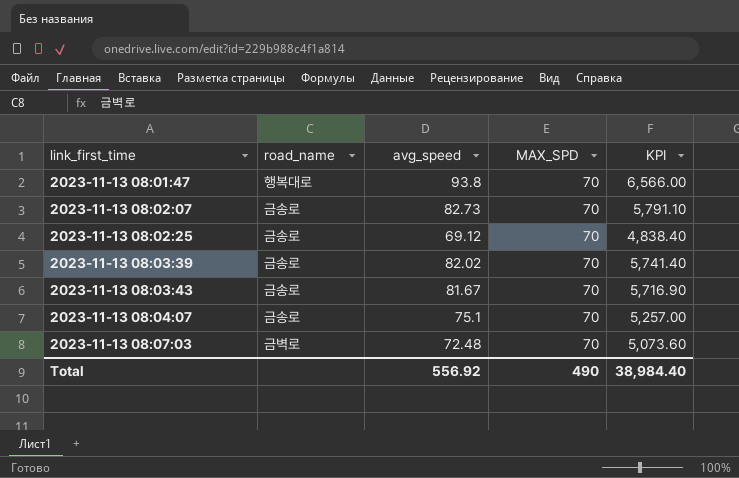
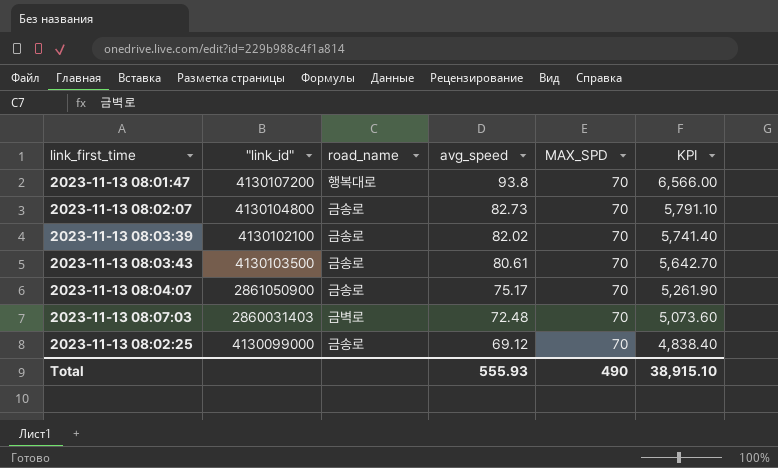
row order: link_first_time ascending -> avg_speed descending
column "link_id" | position: none -> 2
2023-11-13 08:03:43 | avg_speed: 81.67 -> 80.61
2023-11-13 08:03:43 | KPI: 5,716.90 -> 5,642.70
2023-11-13 08:04:07 | avg_speed: 75.1 -> 75.17
2023-11-13 08:04:07 | KPI: 5,257.00 -> 5,261.90
Total | avg_speed: 556.92 -> 555.93
Total | KPI: 38,984.40 -> 38,915.10

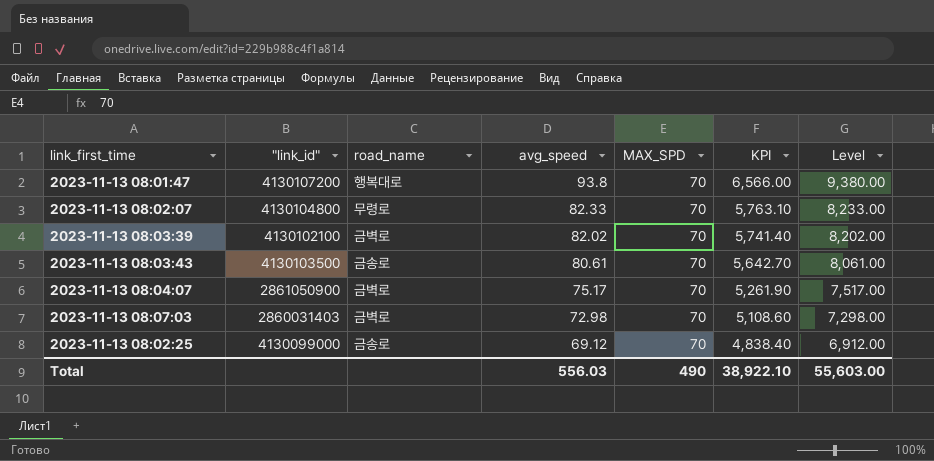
column Level | formula: none -> [avg_speed] * 100
2023-11-13 08:02:07 | road_name: 금송로 -> 무령로
2023-11-13 08:02:07 | avg_speed: 82.73 -> 82.33
2023-11-13 08:02:07 | KPI: 5,791.10 -> 5,763.10
2023-11-13 08:03:39 | road_name: 금송로 -> 금벽로
2023-11-13 08:04:07 | road_name: 금송로 -> 금벽로
2023-11-13 08:07:03 | avg_speed: 72.48 -> 72.98
2023-11-13 08:07:03 | KPI: 5,073.60 -> 5,108.60
Total | avg_speed: 555.93 -> 556.03
Total | KPI: 38,915.10 -> 38,922.10

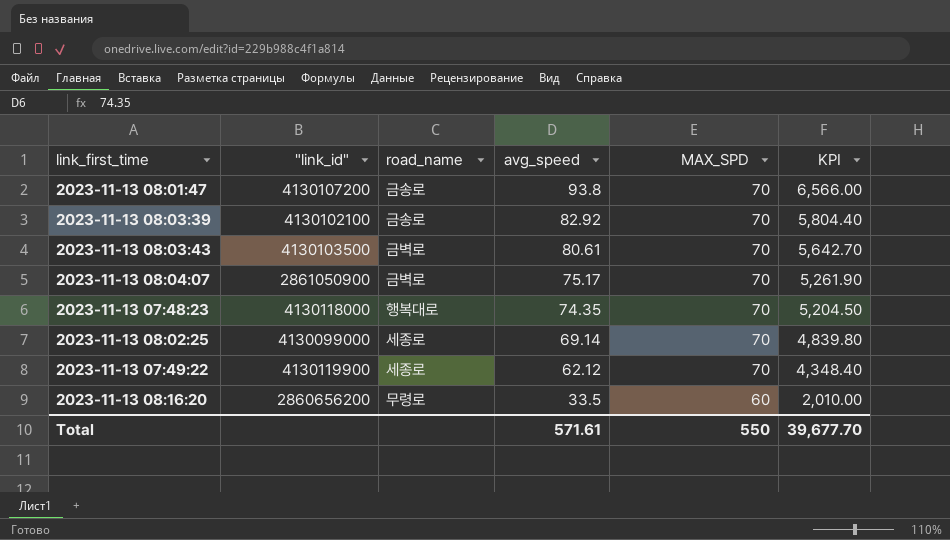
column Level | formula: [avg_speed] * 100 -> none
row 2023-11-13 08:02:07: 4130104800 | 무령로 | 82.33 | 70 | 5,763.10 | 8,233.00 -> none
row 2023-11-13 08:07:03: 2860031403 | 금벽로 | 72.98 | 70 | 5,108.60 | 7,298.00 -> none
2023-11-13 08:01:47 | road_name: 행복대로 -> 금송로
2023-11-13 08:03:39 | road_name: 금벽로 -> 금송로
2023-11-13 08:03:39 | avg_speed: 82.02 -> 82.92
2023-11-13 08:03:39 | KPI: 5,741.40 -> 5,804.40
2023-11-13 08:03:43 | road_name: 금송로 -> 금벽로
row 2023-11-13 07:48:23: none -> 4130118000 | 행복대로 | 74.35 | 70 | 5,204.50
2023-11-13 08:02:25 | road_name: 금송로 -> 세종로
2023-11-13 08:02:25 | avg_speed: 69.12 -> 69.14
2023-11-13 08:02:25 | KPI: 4,838.40 -> 4,839.80
row 2023-11-13 07:49:22: none -> 4130119900 | 세종로 | 62.12 | 70 | 4,348.40
row 2023-11-13 08:16:20: none -> 2860656200 | 무령로 | 33.5 | 60 | 2,010.00
Total | avg_speed: 556.03 -> 571.61
Total | MAX_SPD: 490 -> 550
Total | KPI: 38,922.10 -> 39,677.70

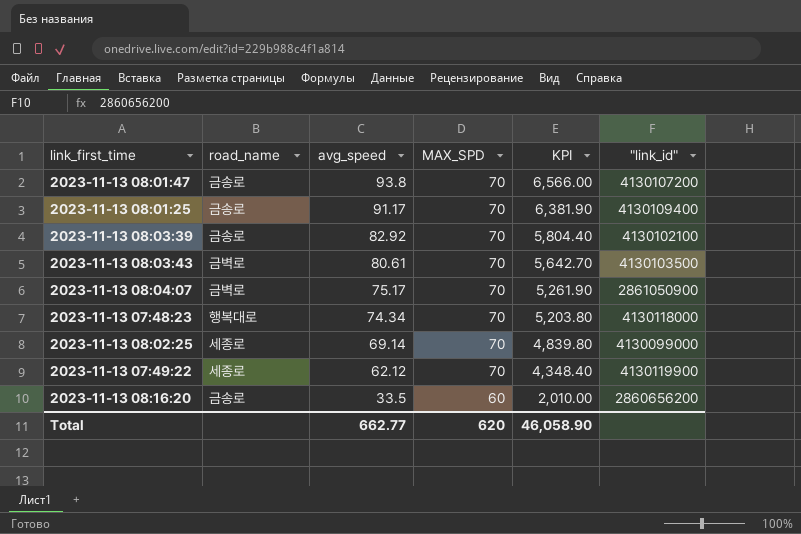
column "link_id" | position: 2 -> 6
row 2023-11-13 08:01:25: none -> 금송로 | 91.17 | 70 | 6,381.90 | 4130109400
2023-11-13 07:48:23 | avg_speed: 74.35 -> 74.34
2023-11-13 07:48:23 | KPI: 5,204.50 -> 5,203.80
2023-11-13 08:16:20 | road_name: 무령로 -> 금송로
Total | avg_speed: 571.61 -> 662.77
Total | MAX_SPD: 550 -> 620
Total | KPI: 39,677.70 -> 46,058.90

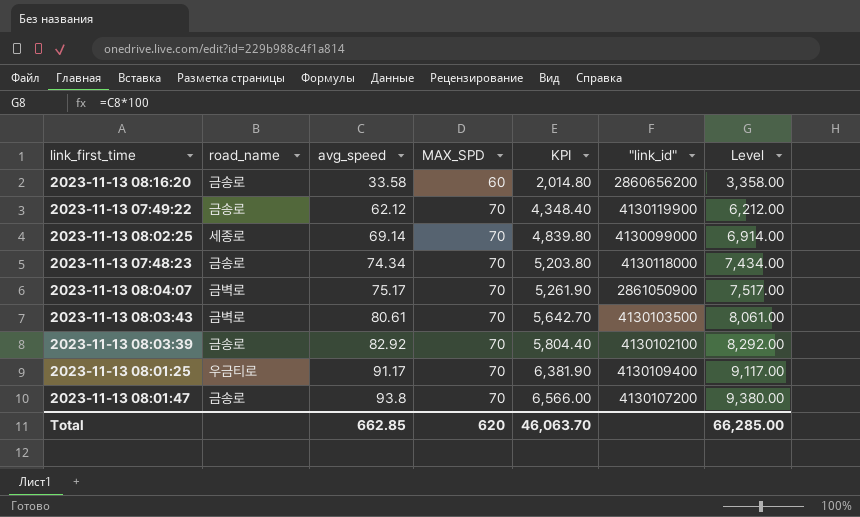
row order: avg_speed descending -> avg_speed ascending
column Level | formula: none -> [avg_speed] * 100
2023-11-13 08:16:20 | avg_speed: 33.5 -> 33.58
2023-11-13 08:16:20 | KPI: 2,010.00 -> 2,014.80
2023-11-13 07:49:22 | road_name: 세종로 -> 금송로
2023-11-13 07:48:23 | road_name: 행복대로 -> 금송로
2023-11-13 08:01:25 | road_name: 금송로 -> 우금티로
Total | avg_speed: 662.77 -> 662.85
Total | KPI: 46,058.90 -> 46,063.70

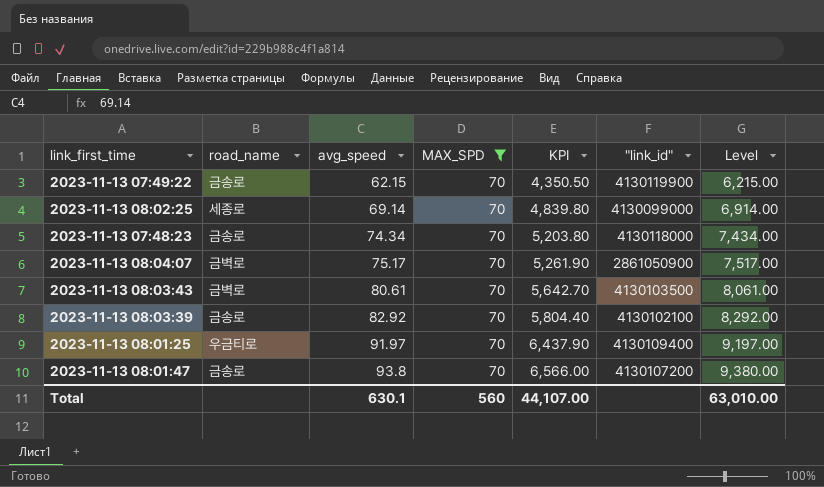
filter: none -> MAX_SPD = 70
2023-11-13 07:49:22 | avg_speed: 62.12 -> 62.15
2023-11-13 07:49:22 | KPI: 4,348.40 -> 4,350.50
2023-11-13 07:49:22 | Level: 6,212.00 -> 6,215.00
2023-11-13 08:01:25 | avg_speed: 91.17 -> 91.97
2023-11-13 08:01:25 | KPI: 6,381.90 -> 6,437.90
2023-11-13 08:01:25 | Level: 9,117.00 -> 9,197.00
Total | avg_speed: 662.85 -> 630.1
Total | MAX_SPD: 620 -> 560
Total | KPI: 46,063.70 -> 44,107.00
Total | Level: 66,285.00 -> 63,010.00

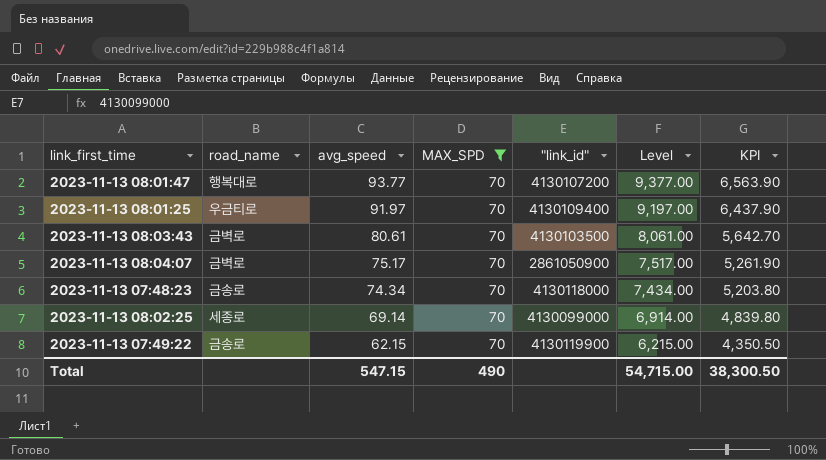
row order: avg_speed ascending -> avg_speed descending
column KPI | position: 5 -> 7
row 2023-11-13 08:03:39: 금송로 | 82.92 | 70 | 5,804.40 | 4130102100 | 8,292.00 -> none
2023-11-13 08:01:47 | road_name: 금송로 -> 행복대로
2023-11-13 08:01:47 | avg_speed: 93.8 -> 93.77
2023-11-13 08:01:47 | Level: 9,380.00 -> 9,377.00
2023-11-13 08:01:47 | KPI: 6,566.00 -> 6,563.90
Total | avg_speed: 630.1 -> 547.15
Total | MAX_SPD: 560 -> 490
Total | Level: 63,010.00 -> 54,715.00
Total | KPI: 44,107.00 -> 38,300.50

